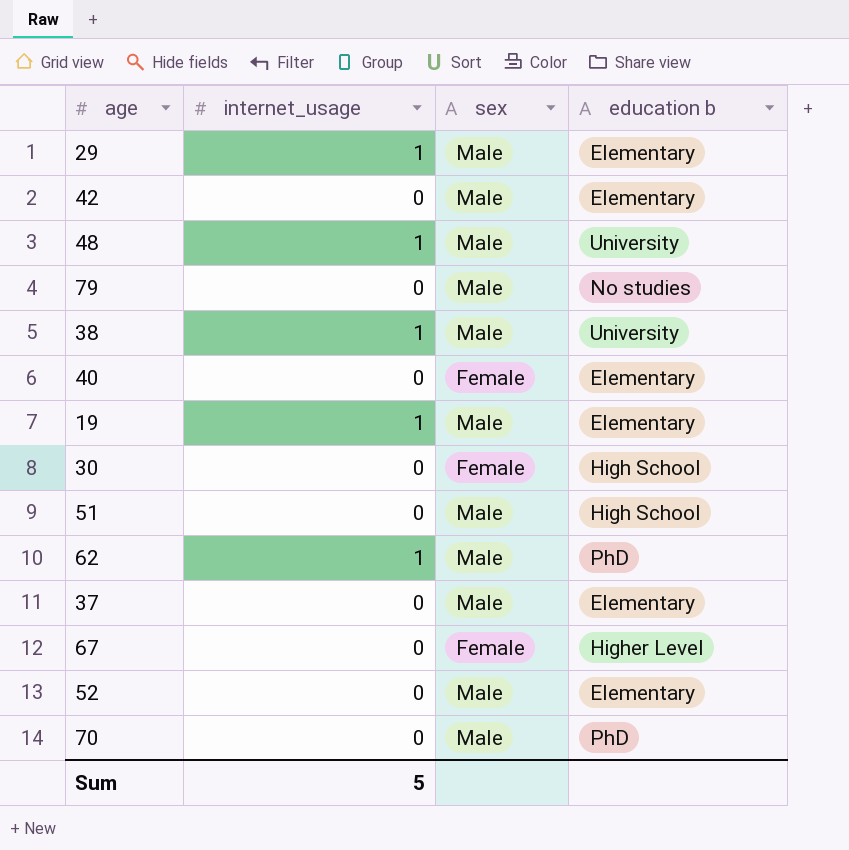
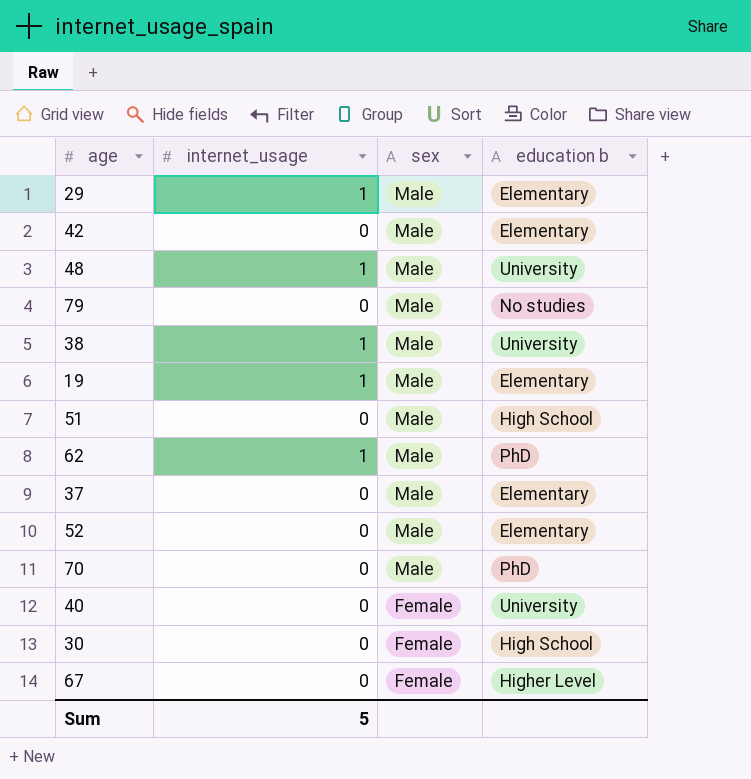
row order: none -> sex descending
40 | education b: Elementary -> University

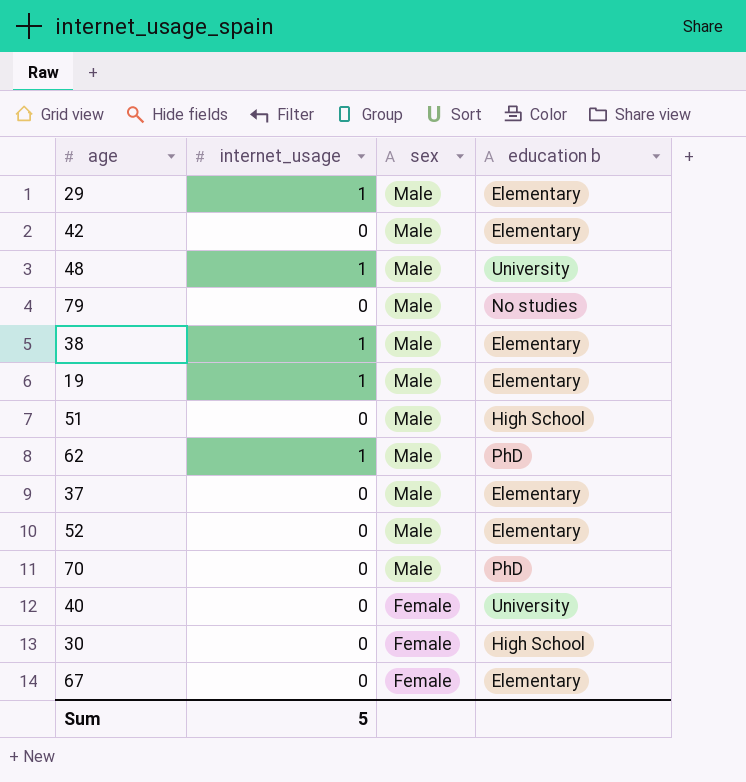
38 | education b: University -> Elementary
67 | education b: Higher Level -> Elementary

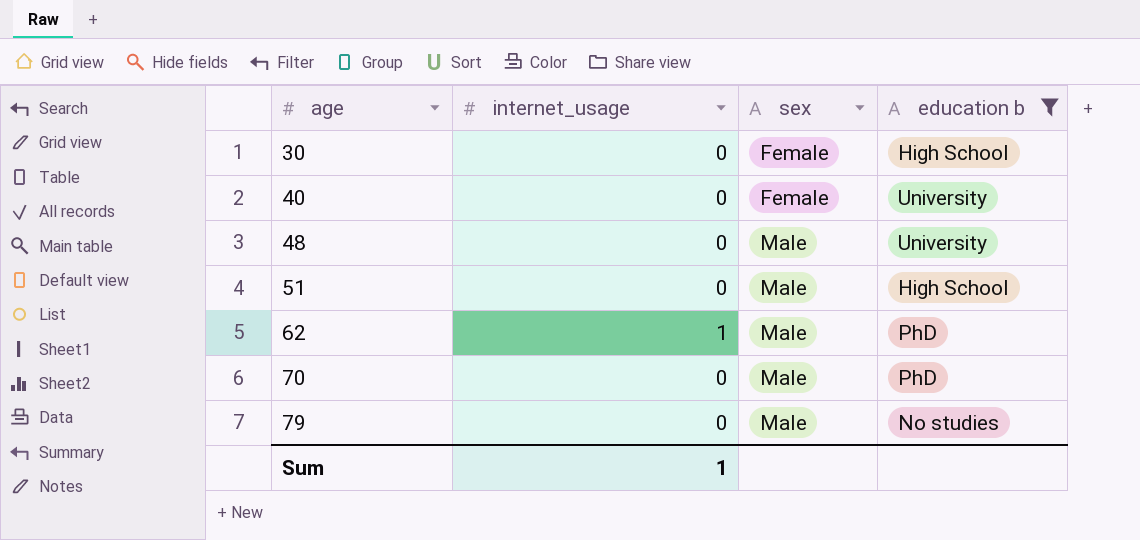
filter: none -> education b != Elementary
row order: sex descending -> age ascending
48 | internet_usage: 1 -> 0
Sum | internet_usage: 5 -> 1

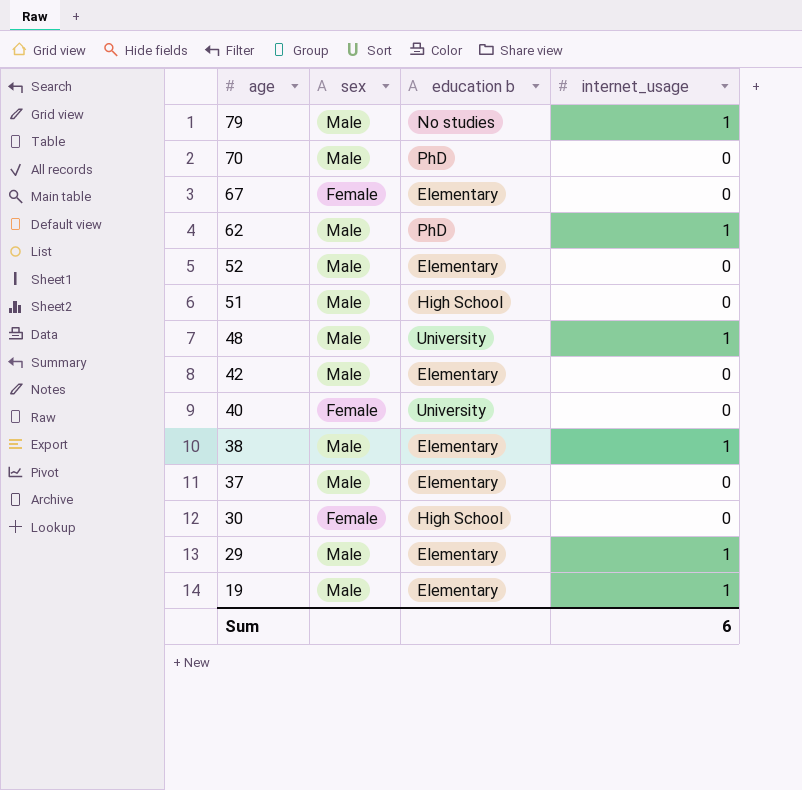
filter: education b != Elementary -> none
row order: age ascending -> age descending
column internet_usage | position: 2 -> 4
79 | internet_usage: 0 -> 1
48 | internet_usage: 0 -> 1
Sum | internet_usage: 1 -> 6

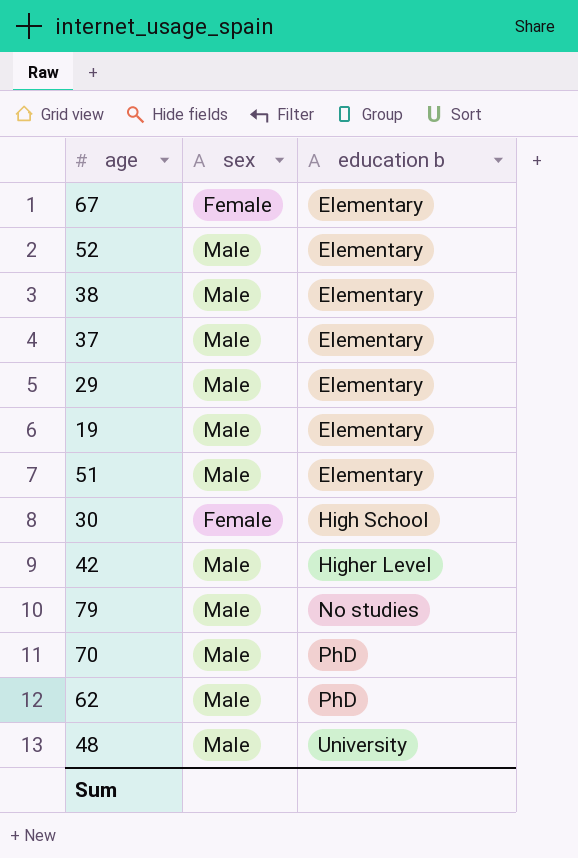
row order: age descending -> education b ascending
column internet_usage | position: 4 -> none
row 40: Female | University | 0 -> none
51 | education b: High School -> Elementary
42 | education b: Elementary -> Higher Level

